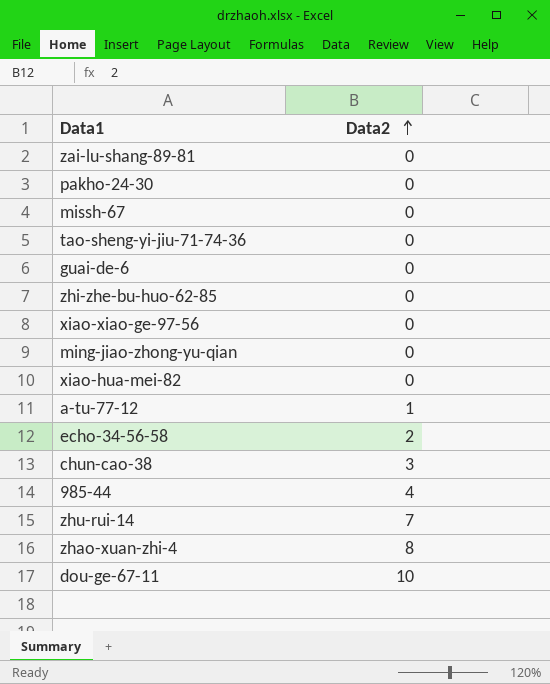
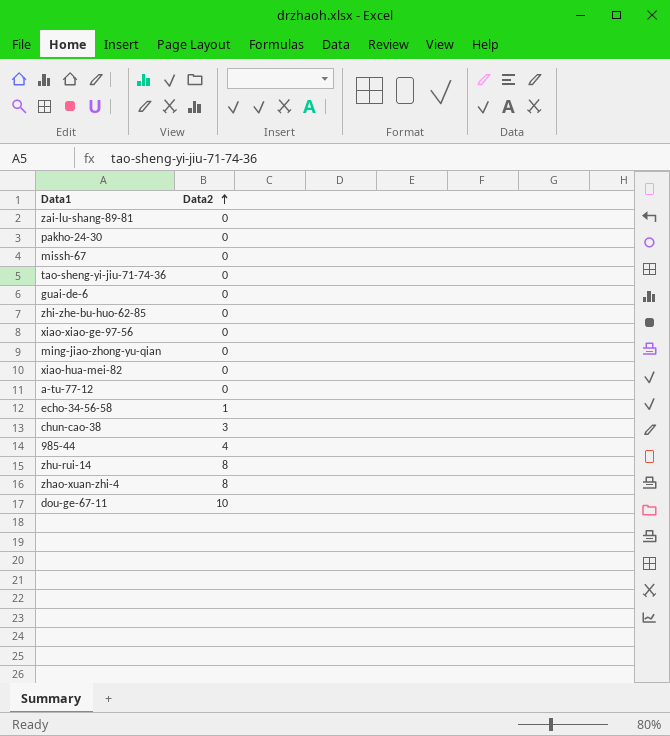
a-tu-77-12 | Data2: 1 -> 0
echo-34-56-58 | Data2: 2 -> 1
zhu-rui-14 | Data2: 7 -> 8

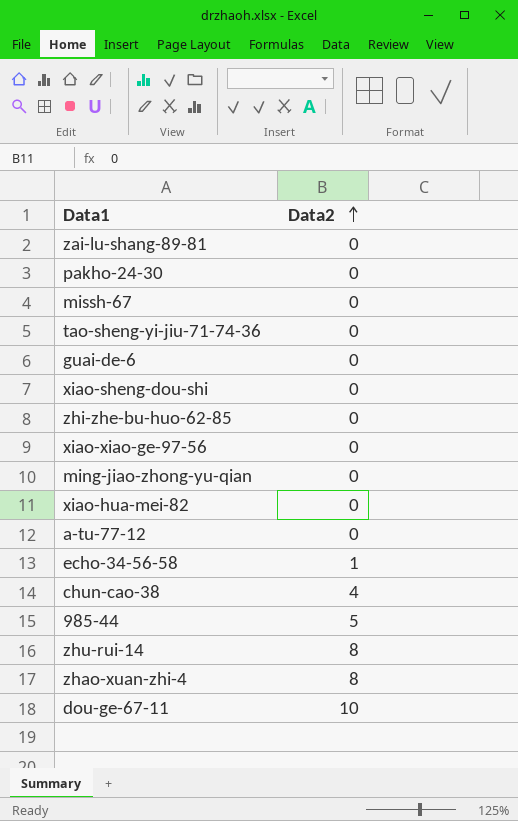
row xiao-sheng-dou-shi: none -> 0
chun-cao-38 | Data2: 3 -> 4
985-44 | Data2: 4 -> 5

